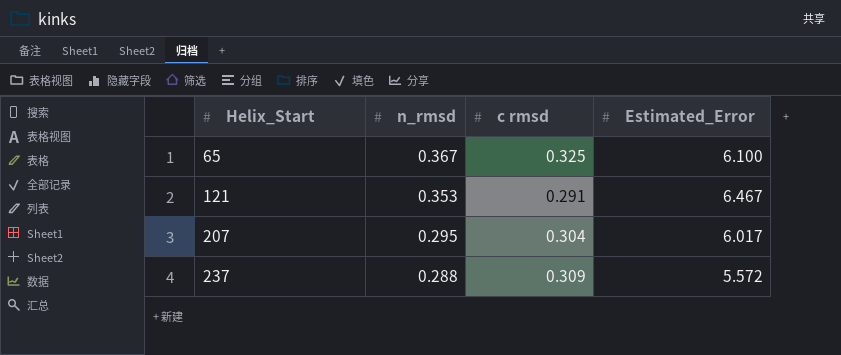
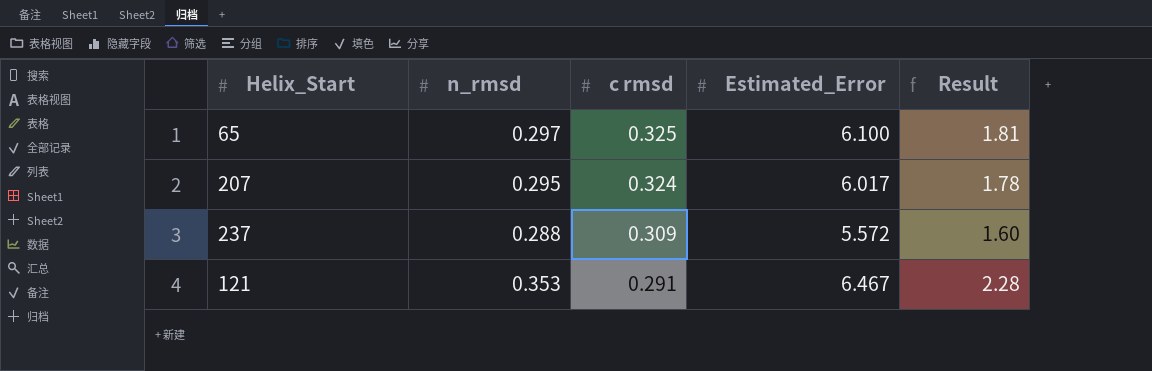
row order: Helix_Start ascending -> c rmsd descending
column Result | formula: none -> [n_rmsd] * [Estimated_Error]
65 | n_rmsd: 0.367 -> 0.297
207 | c rmsd: 0.304 -> 0.324

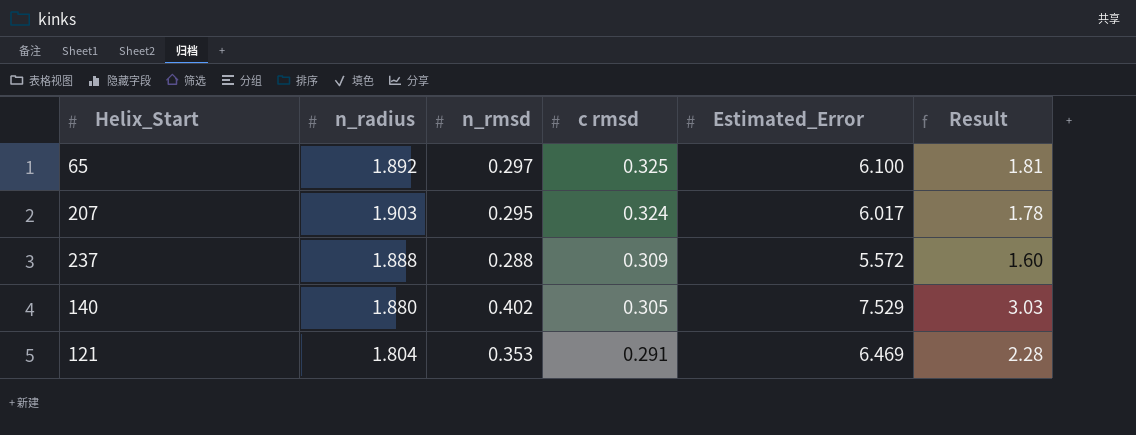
column n_radius | position: none -> 2
row 140: none -> 1.880 | 0.402 | 0.305 | 7.529 | 3.03
121 | Estimated_Error: 6.467 -> 6.469

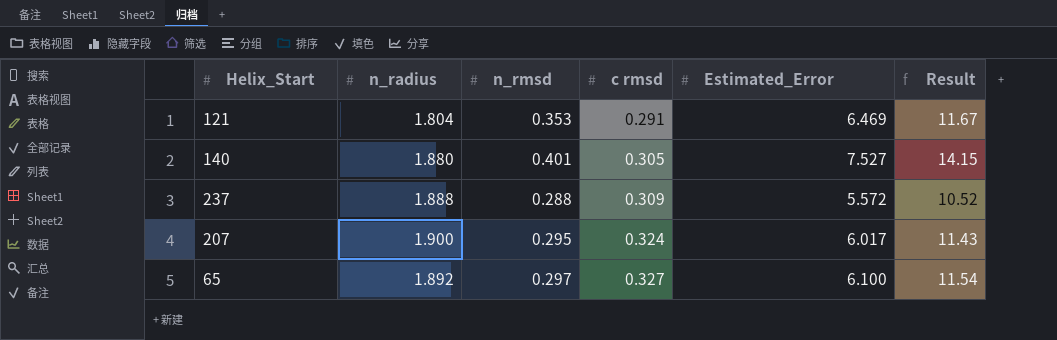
row order: c rmsd descending -> c rmsd ascending
column Result | formula: [n_rmsd] * [Estimated_Error] -> [n_radius] * [Estimated_Error]
140 | n_rmsd: 0.402 -> 0.401
140 | Estimated_Error: 7.529 -> 7.527
207 | n_radius: 1.903 -> 1.900
65 | c rmsd: 0.325 -> 0.327

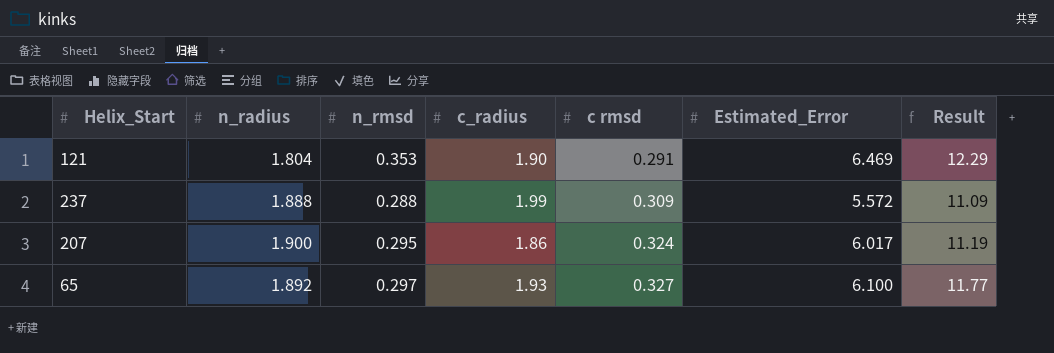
column c_radius | position: none -> 4
column Result | formula: [n_radius] * [Estimated_Error] -> [c_radius] * [Estimated_Error]
row 140: 1.880 | 0.401 | 0.305 | 7.527 | 14.15 -> none

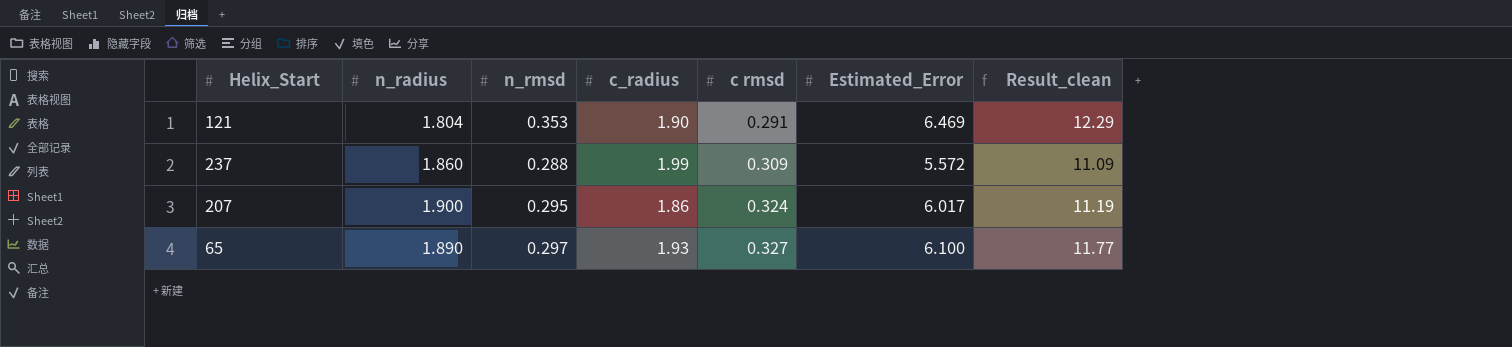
column name: Result -> Result_clean
237 | n_radius: 1.888 -> 1.860
65 | n_radius: 1.892 -> 1.890

